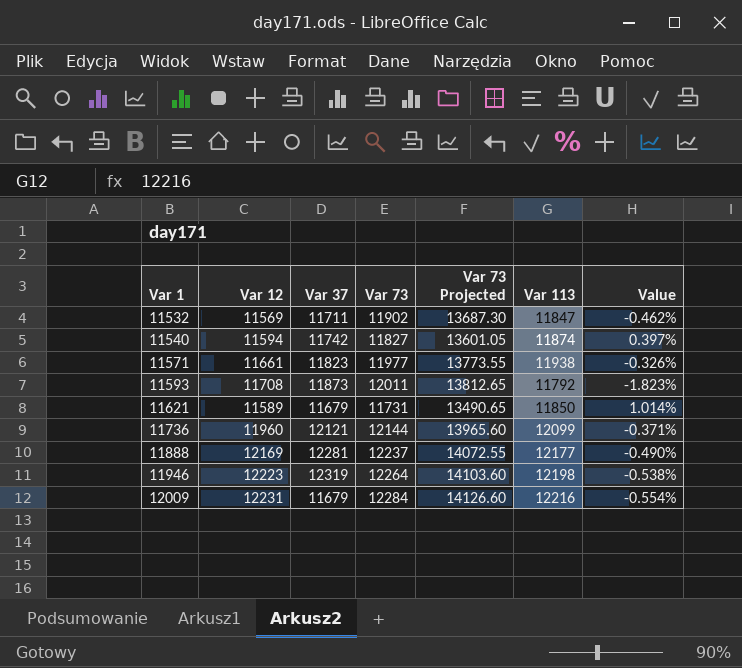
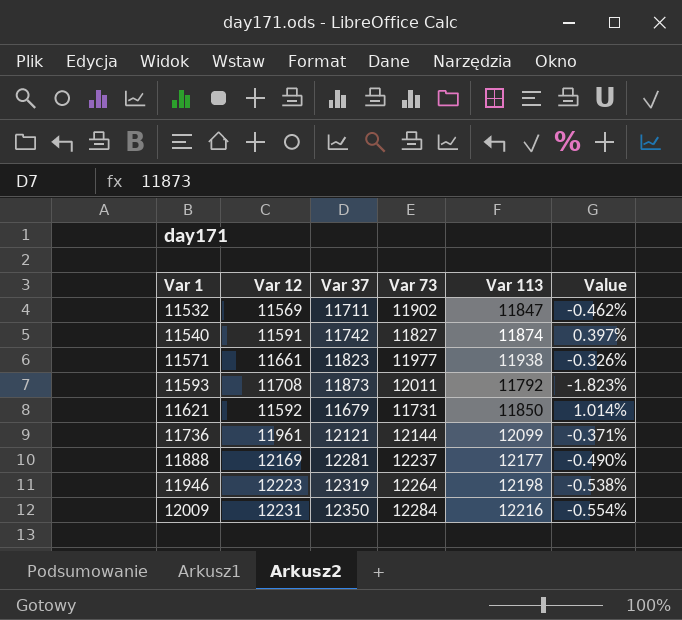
column Var 73 Projected | formula: [Var 73] * 1.15 -> none
11540 | Var 12: 11594 -> 11591
11621 | Var 12: 11589 -> 11592
11736 | Var 12: 11960 -> 11961
12009 | Var 37: 11679 -> 12350

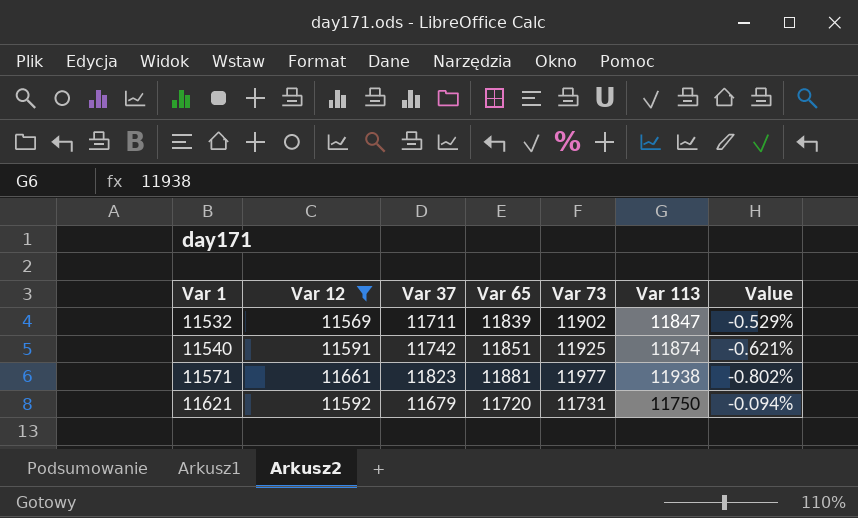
filter: none -> Var 12 <= 11661
column Var 65 | position: none -> 4
column Value | formula: ([Var 113] - [Var 73]) / [Var 73] -> ([Var 65] - [Var 73]) / [Var 73]
11540 | Var 73: 11827 -> 11925
11621 | Var 113: 11850 -> 11750

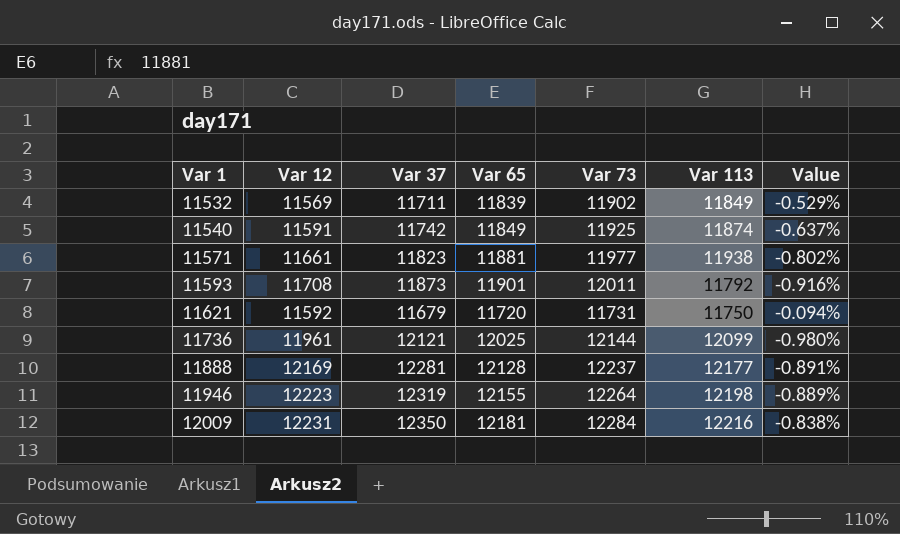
filter: Var 12 <= 11661 -> none
11532 | Var 113: 11847 -> 11849
11540 | Var 65: 11851 -> 11849
11540 | Value: -0.621% -> -0.637%

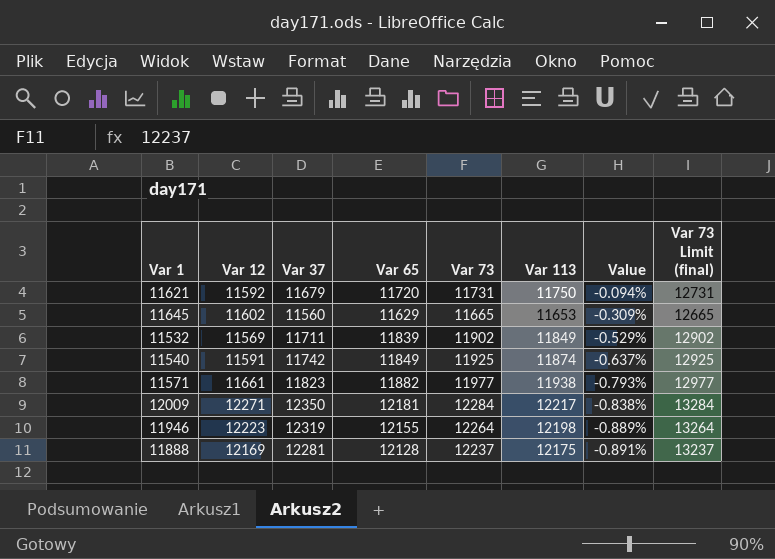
row order: Var 1 ascending -> Value descending
column Var 73 Limit (final) | formula: none -> [Var 73] + 1000
row 11593: 11708 | 11873 | 11901 | 12011 | 11792 | -0.916% -> none
row 11736: 11961 | 12121 | 12025 | 12144 | 12099 | -0.980% -> none
row 11645: none -> 11602 | 11560 | 11629 | 11665 | 11653 | -0.309% | 12665
11571 | Var 65: 11881 -> 11882
11571 | Value: -0.802% -> -0.793%
12009 | Var 12: 12231 -> 12271
12009 | Var 113: 12216 -> 12217
11888 | Var 113: 12177 -> 12175

